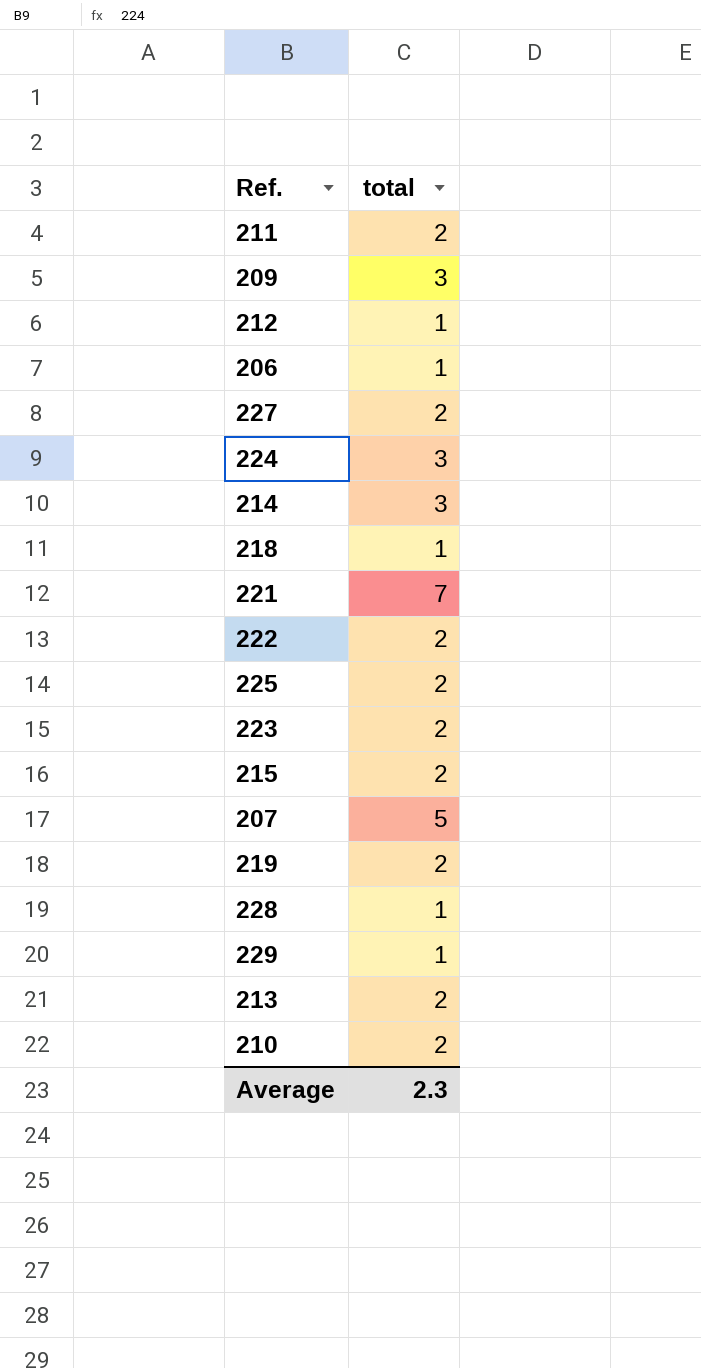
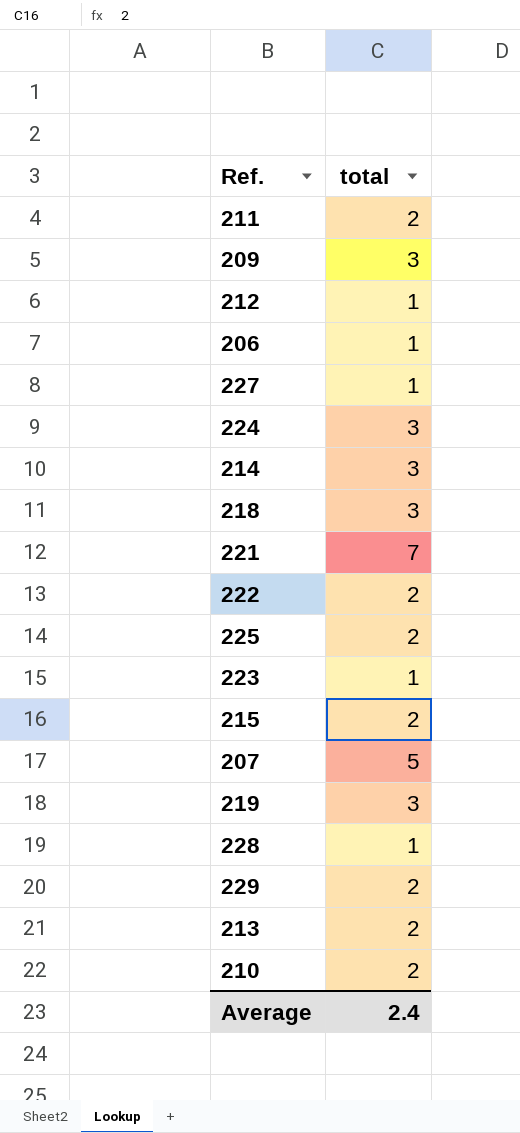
227 | total: 2 -> 1
218 | total: 1 -> 3
223 | total: 2 -> 1
219 | total: 2 -> 3
229 | total: 1 -> 2
Average | total: 2.3 -> 2.4

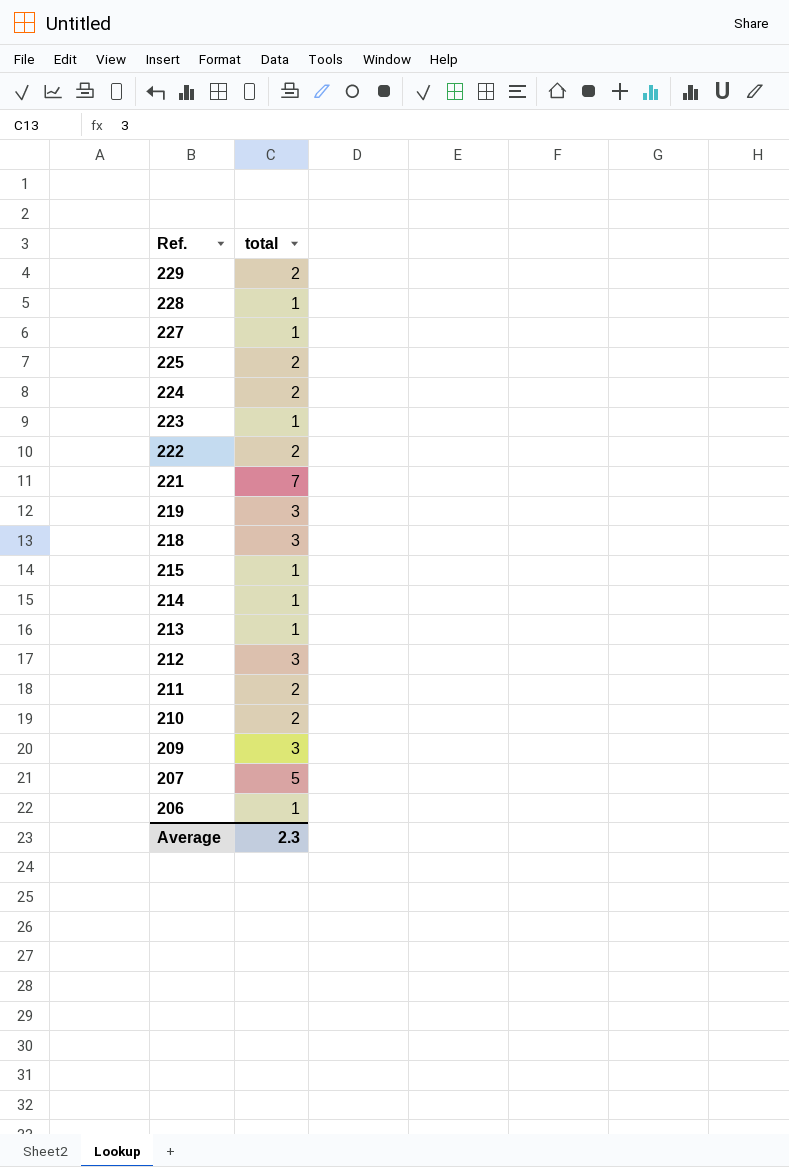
row order: none -> Ref. descending
224 | total: 3 -> 2
215 | total: 2 -> 1
214 | total: 3 -> 1
213 | total: 2 -> 1
212 | total: 1 -> 3
Average | total: 2.4 -> 2.3

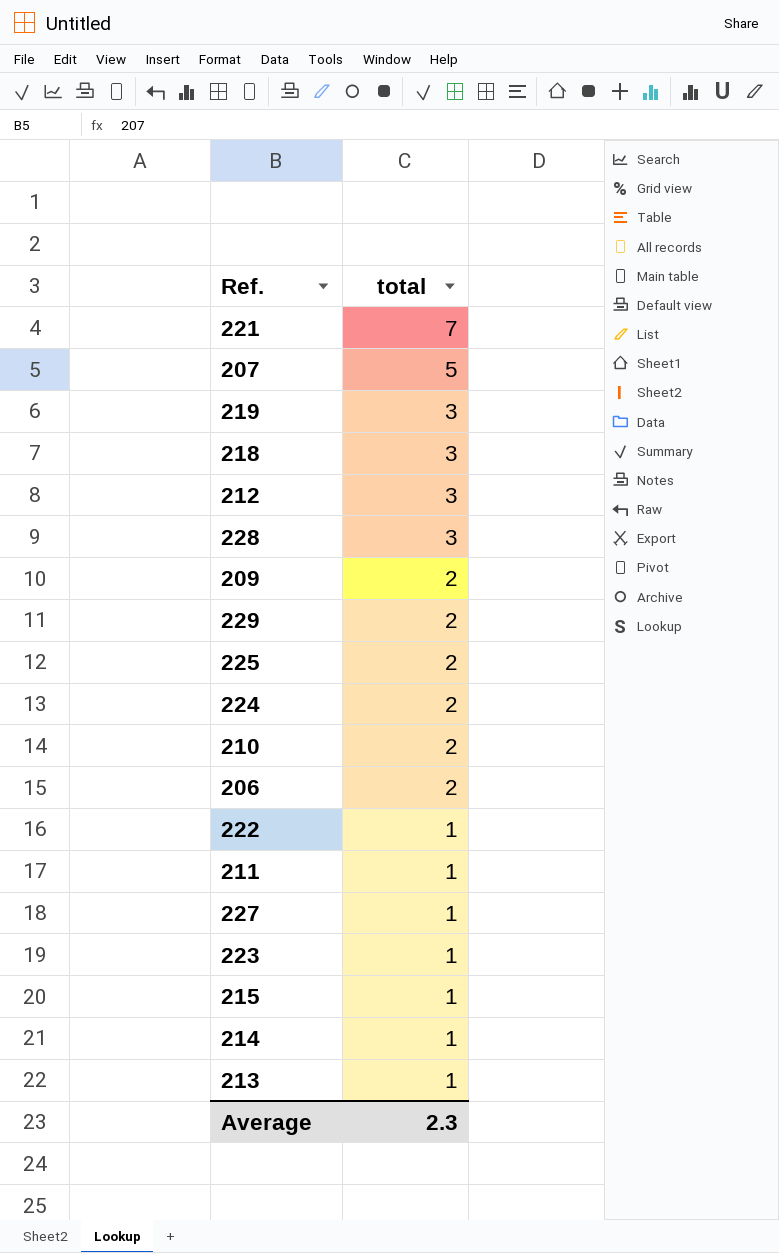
row order: Ref. descending -> total descending
228 | total: 1 -> 3
209 | total: 3 -> 2
206 | total: 1 -> 2
222 | total: 2 -> 1
211 | total: 2 -> 1

